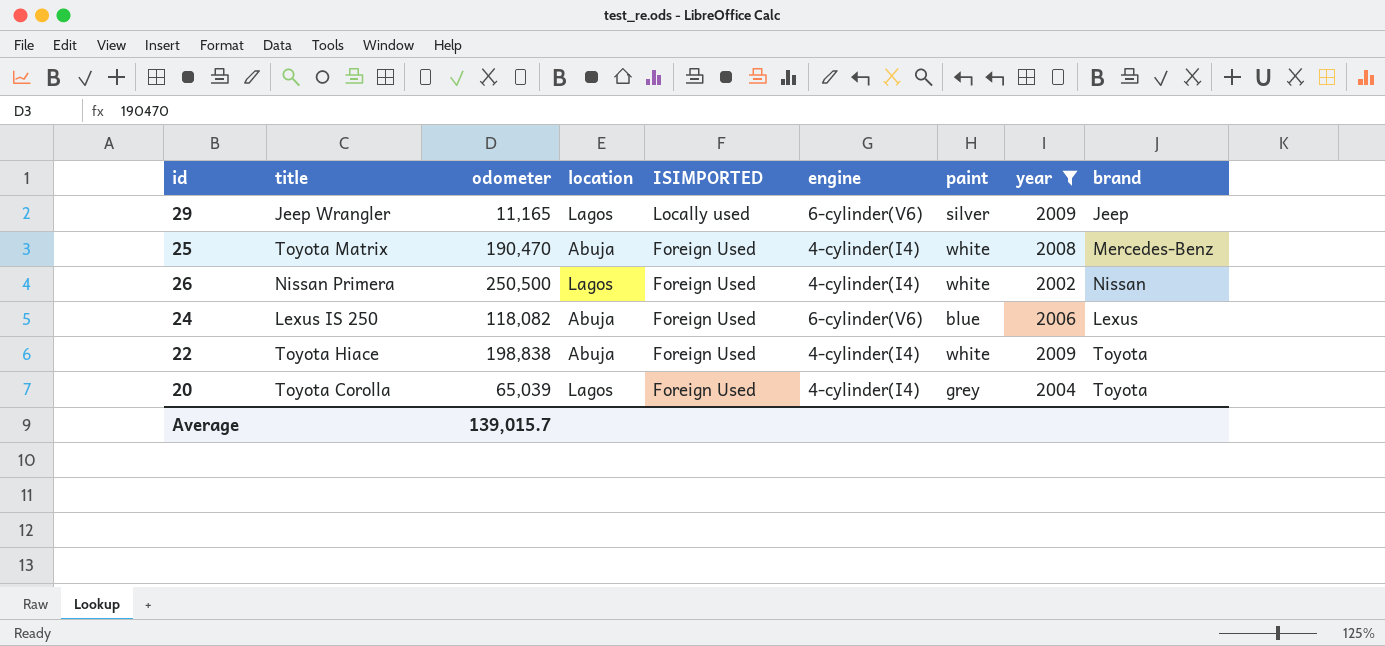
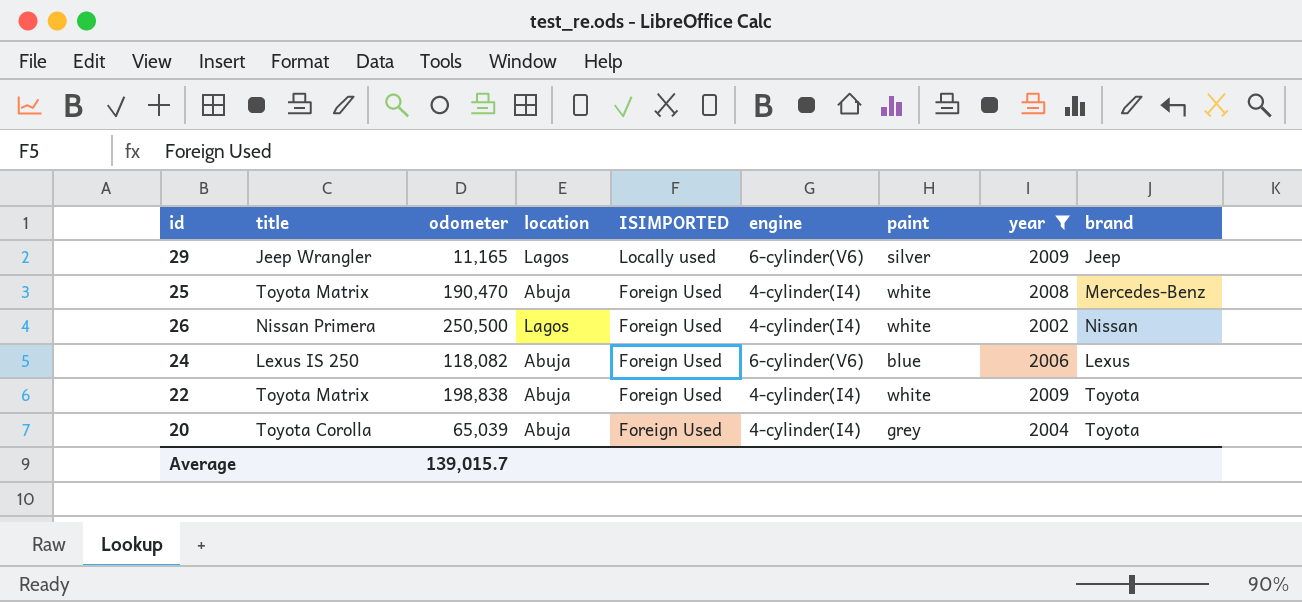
22 | title: Toyota Hiace -> Toyota Matrix
20 | location: Lagos -> Abuja

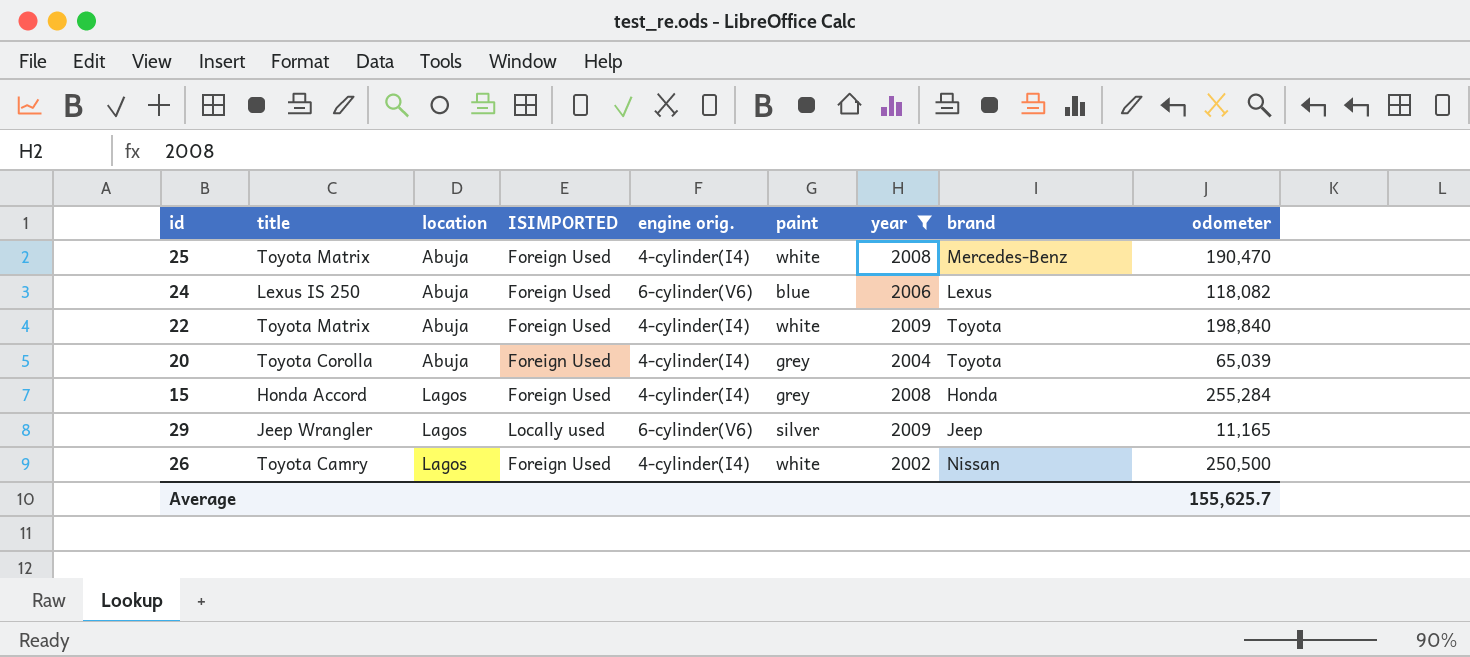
row order: ISIMPORTED descending -> location ascending
column name: engine -> engine orig.
column odometer | position: 3 -> 9
22 | odometer: 198,838 -> 198,840
row 15: none -> Honda Accord | Lagos | Foreign Used | 4-cylinder(I4) | grey | 2008 | Honda | 255,284
26 | title: Nissan Primera -> Toyota Camry
Average | odometer: 139,015.7 -> 155,625.7

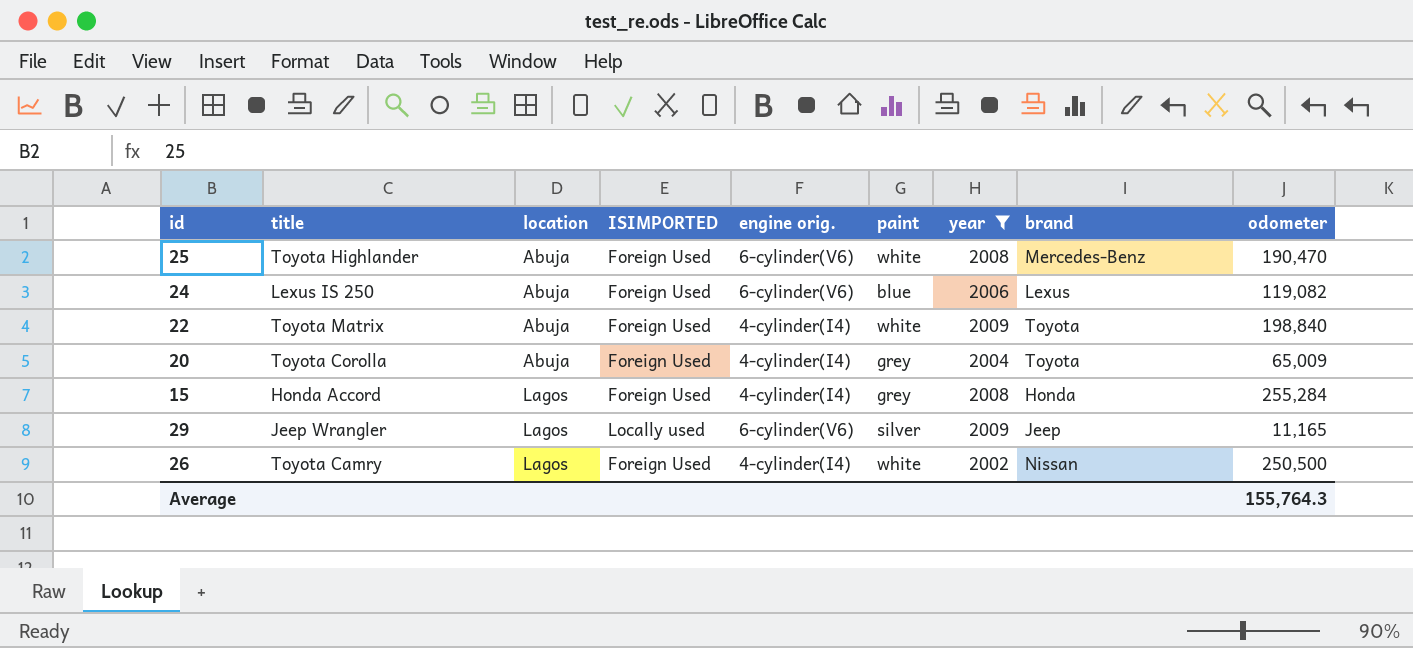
25 | title: Toyota Matrix -> Toyota Highlander
25 | engine orig.: 4-cylinder(I4) -> 6-cylinder(V6)
24 | odometer: 118,082 -> 119,082
20 | odometer: 65,039 -> 65,009
Average | odometer: 155,625.7 -> 155,764.3

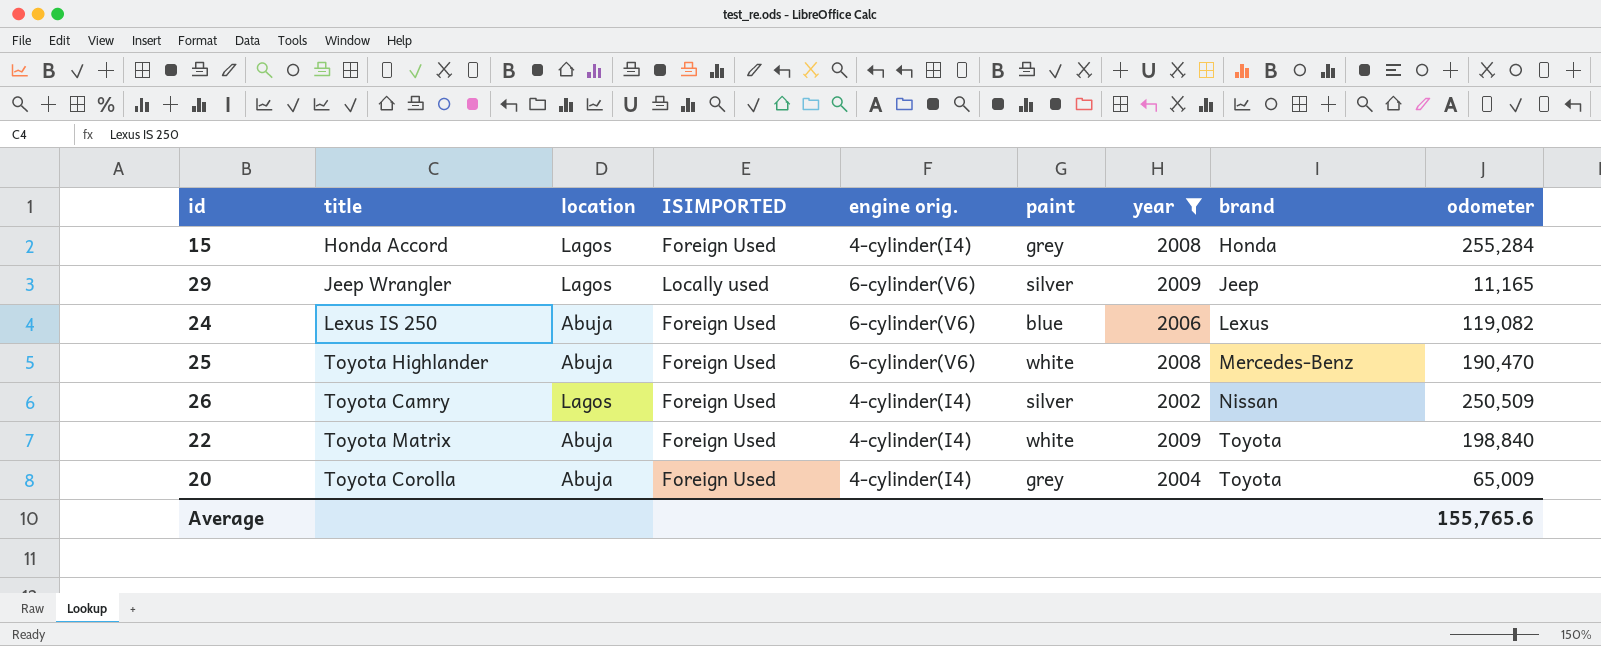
row order: location ascending -> brand ascending
26 | paint: white -> silver
26 | odometer: 250,500 -> 250,509
Average | odometer: 155,764.3 -> 155,765.6

